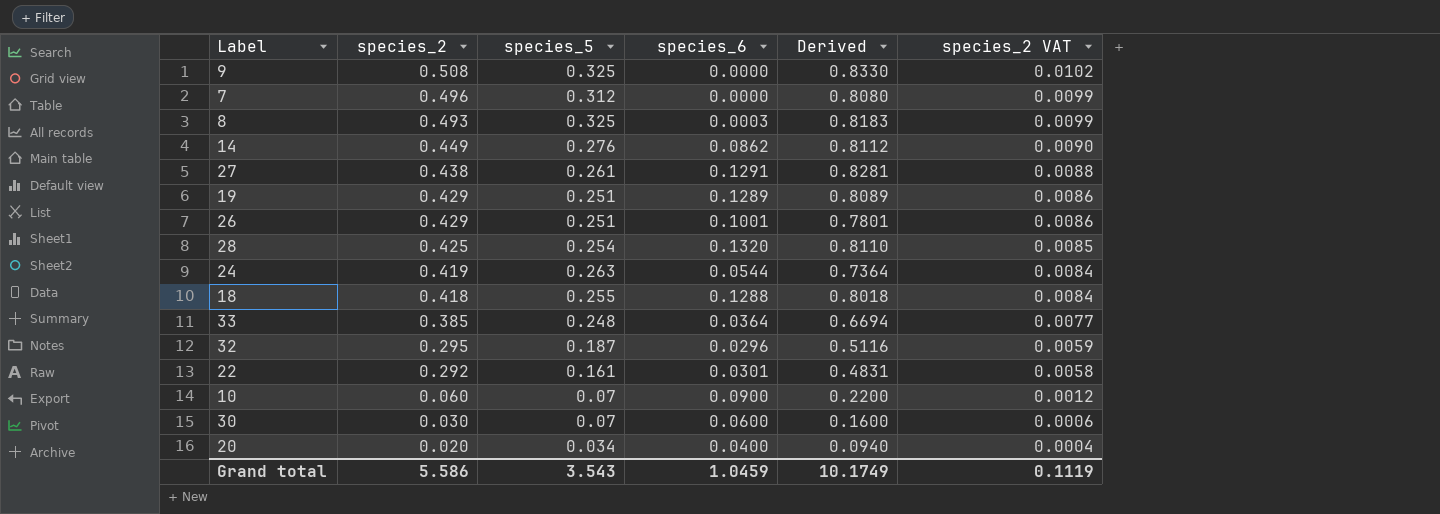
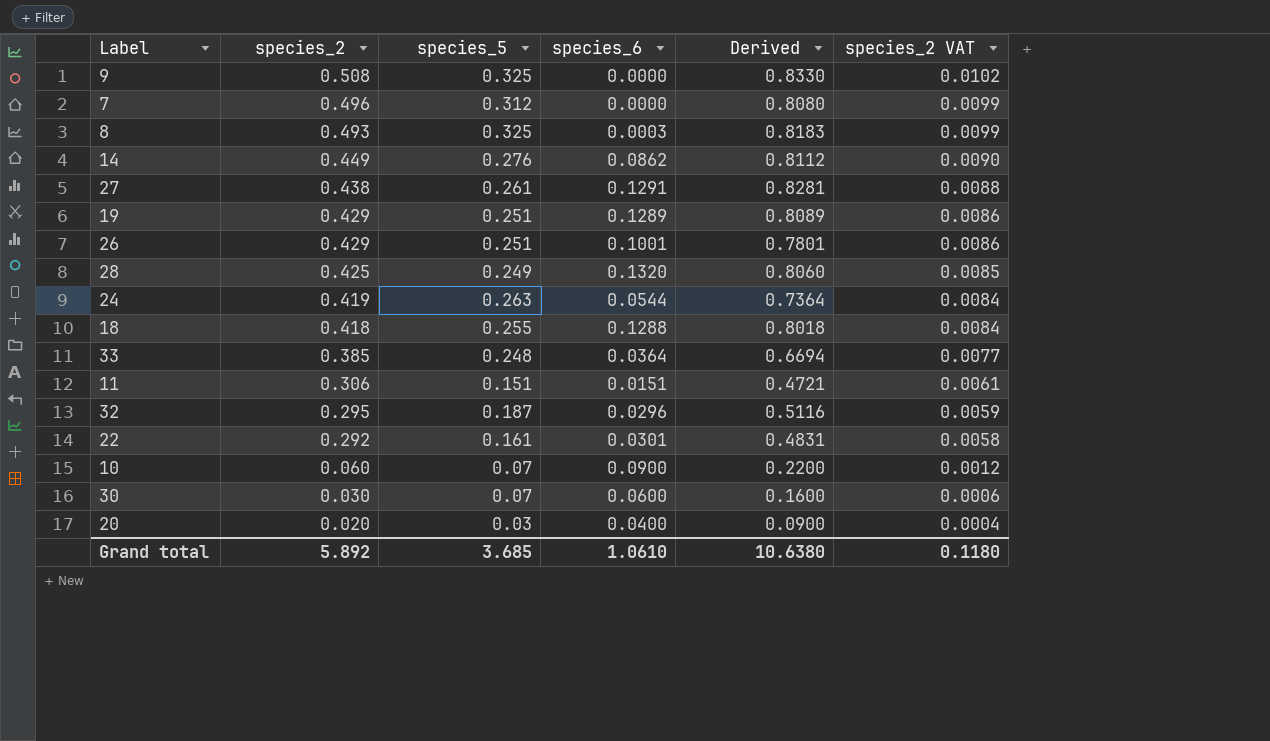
28 | species_5: 0.254 -> 0.249
28 | Derived: 0.8110 -> 0.8060
row 11: none -> 0.306 | 0.151 | 0.0151 | 0.4721 | 0.0061
20 | species_5: 0.034 -> 0.03
20 | Derived: 0.0940 -> 0.0900
Grand total | species_2: 5.586 -> 5.892
Grand total | species_5: 3.543 -> 3.685
Grand total | species_6: 1.0459 -> 1.0610
Grand total | Derived: 10.1749 -> 10.6380
Grand total | species_2 VAT: 0.1119 -> 0.1180

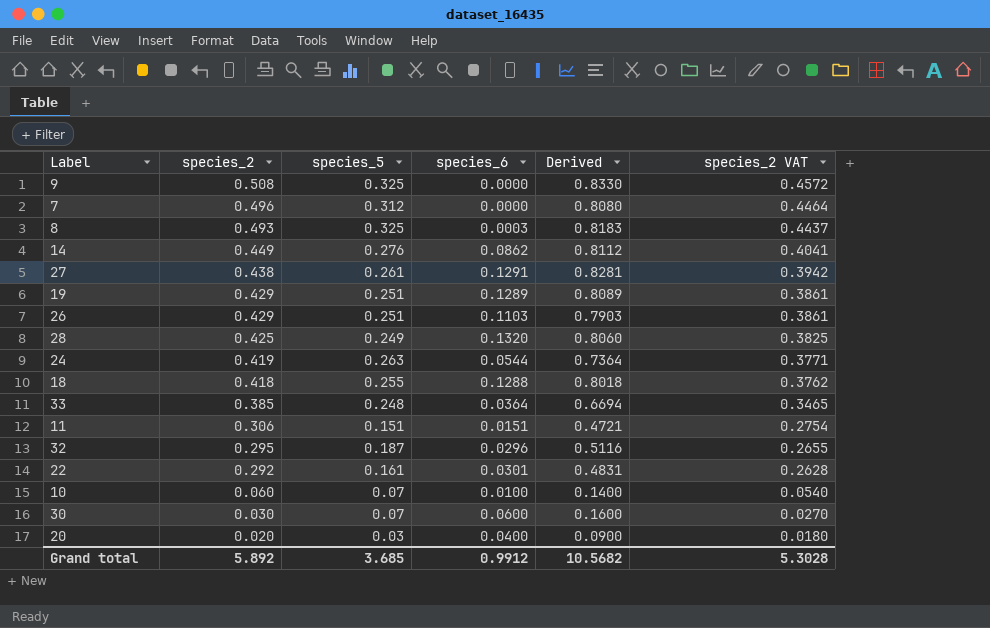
column species_2 VAT | formula: [species_2] * 0.02 -> [species_2] * 0.9
26 | species_6: 0.1001 -> 0.1103
26 | Derived: 0.7801 -> 0.7903
10 | species_6: 0.0900 -> 0.0100
10 | Derived: 0.2200 -> 0.1400
Grand total | species_6: 1.0610 -> 0.9912
Grand total | Derived: 10.6380 -> 10.5682
Grand total | species_2 VAT: 0.1180 -> 5.3028

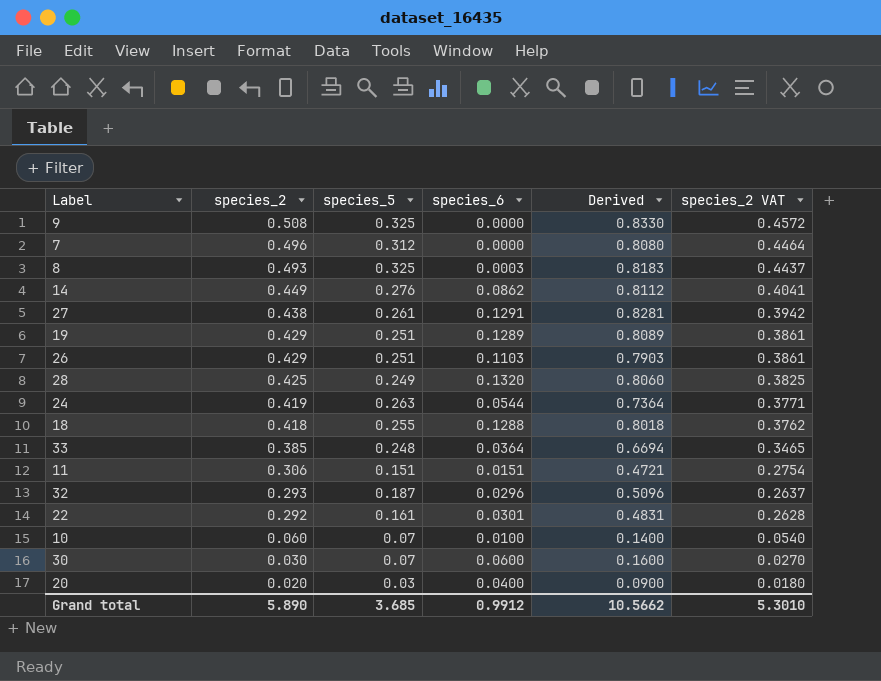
32 | species_2: 0.295 -> 0.293
32 | Derived: 0.5116 -> 0.5096
32 | species_2 VAT: 0.2655 -> 0.2637
Grand total | species_2: 5.892 -> 5.890
Grand total | Derived: 10.5682 -> 10.5662
Grand total | species_2 VAT: 5.3028 -> 5.3010

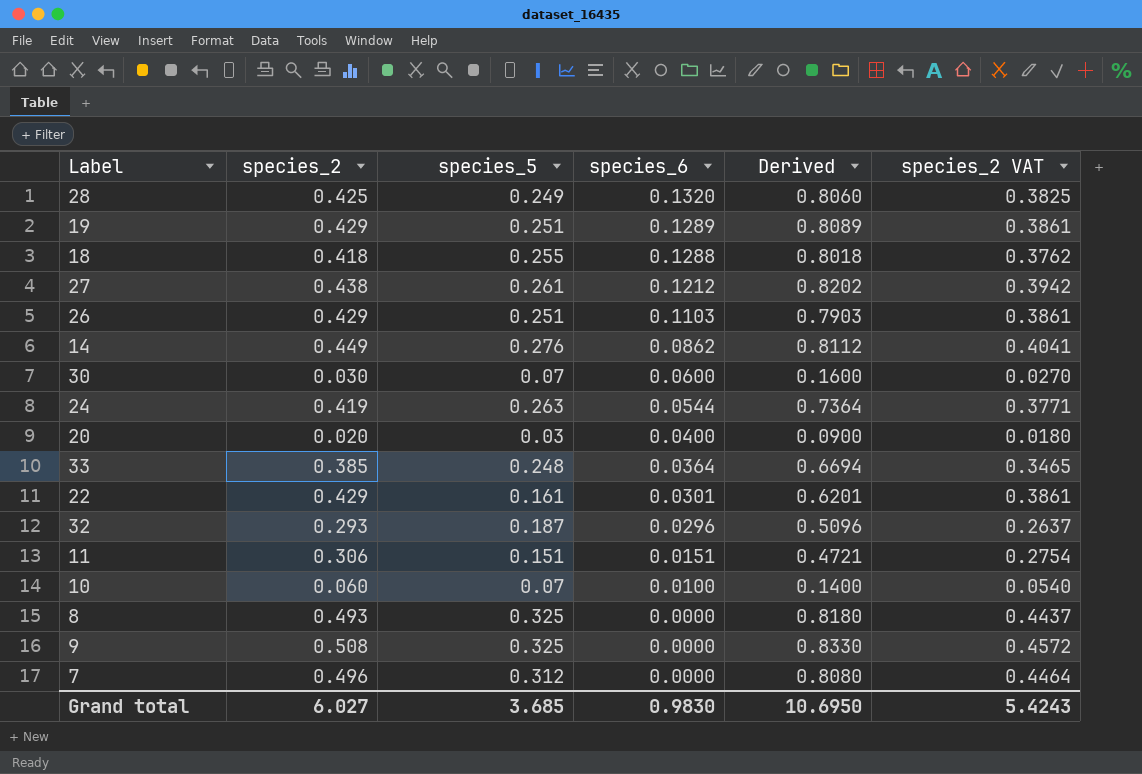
row order: species_2 descending -> species_6 descending
27 | species_6: 0.1291 -> 0.1212
27 | Derived: 0.8281 -> 0.8202
22 | species_2: 0.292 -> 0.429
22 | Derived: 0.4831 -> 0.6201
22 | species_2 VAT: 0.2628 -> 0.3861
8 | species_6: 0.0003 -> 0.0000
8 | Derived: 0.8183 -> 0.8180
Grand total | species_2: 5.890 -> 6.027
Grand total | species_6: 0.9912 -> 0.9830
Grand total | Derived: 10.5662 -> 10.6950
Grand total | species_2 VAT: 5.3010 -> 5.4243

